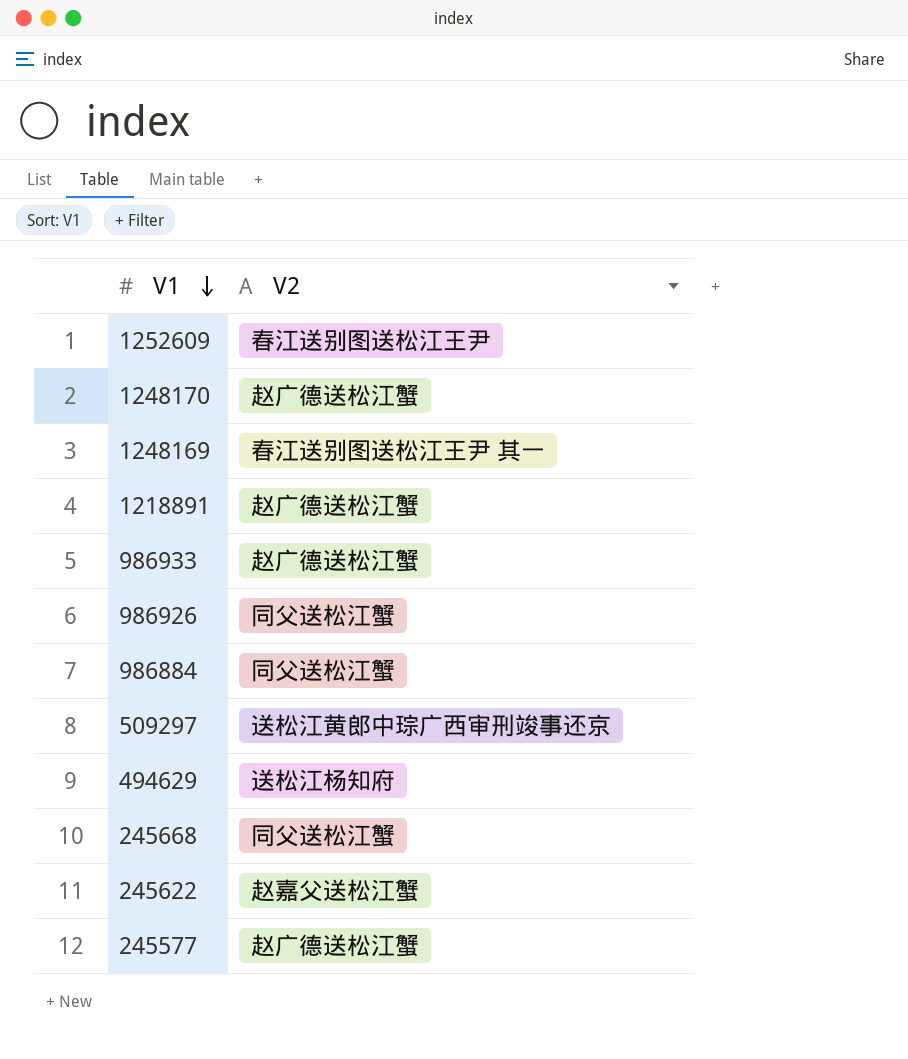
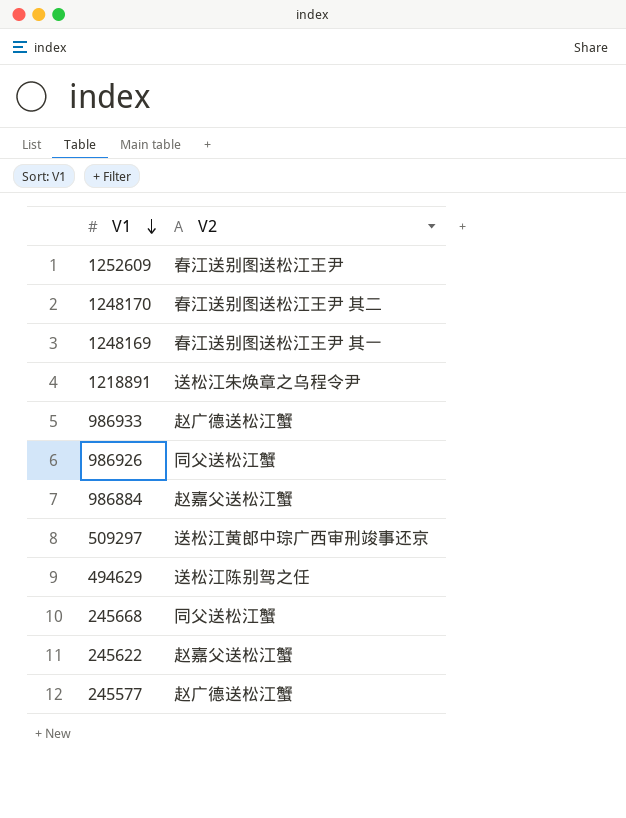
1248170 | V2: 赵广德送松江蟹 -> 春江送别图送松江王尹 其二
1218891 | V2: 赵广德送松江蟹 -> 送松江朱焕章之乌程令尹
986884 | V2: 同父送松江蟹 -> 赵嘉父送松江蟹
494629 | V2: 送松江杨知府 -> 送松江陈别驾之任

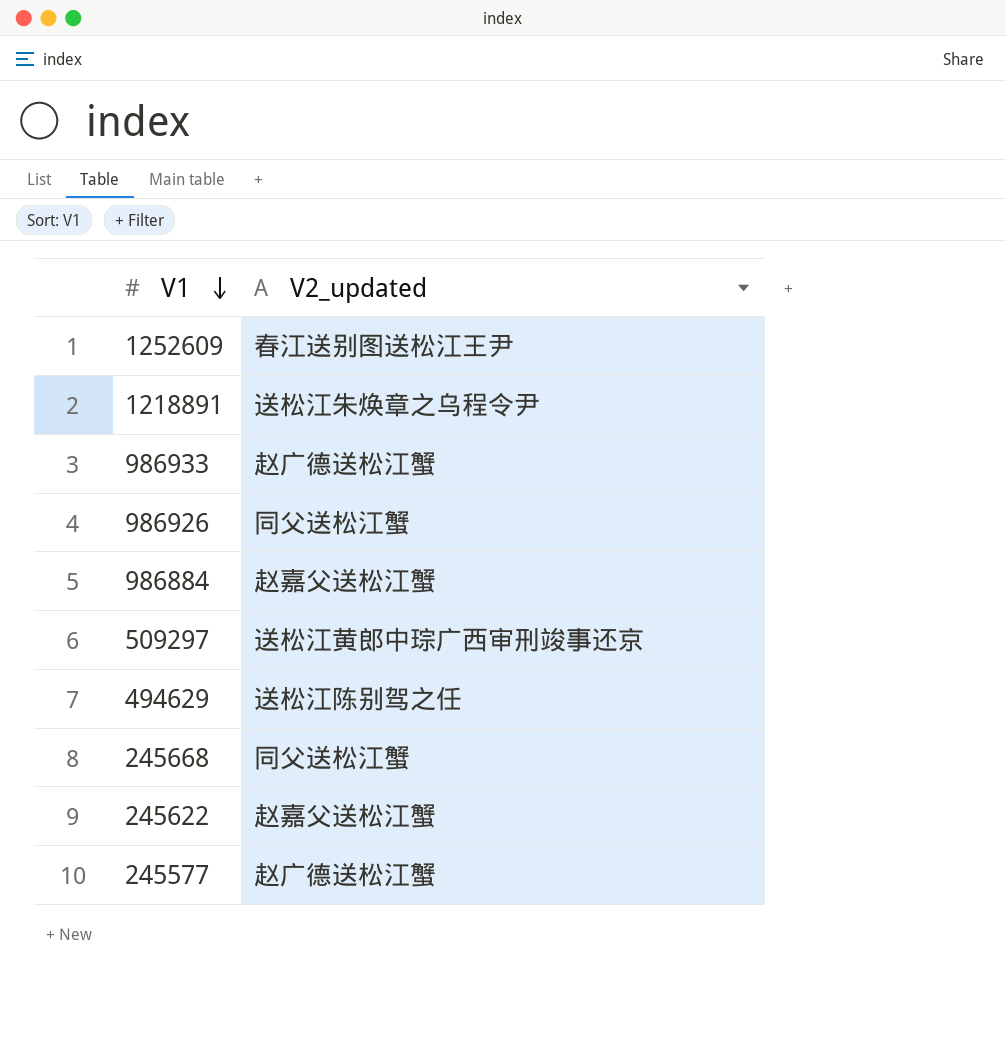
column name: V2 -> V2_updated
row 1248170: 春江送别图送松江王尹 其二 -> none
row 1248169: 春江送别图送松江王尹 其一 -> none

